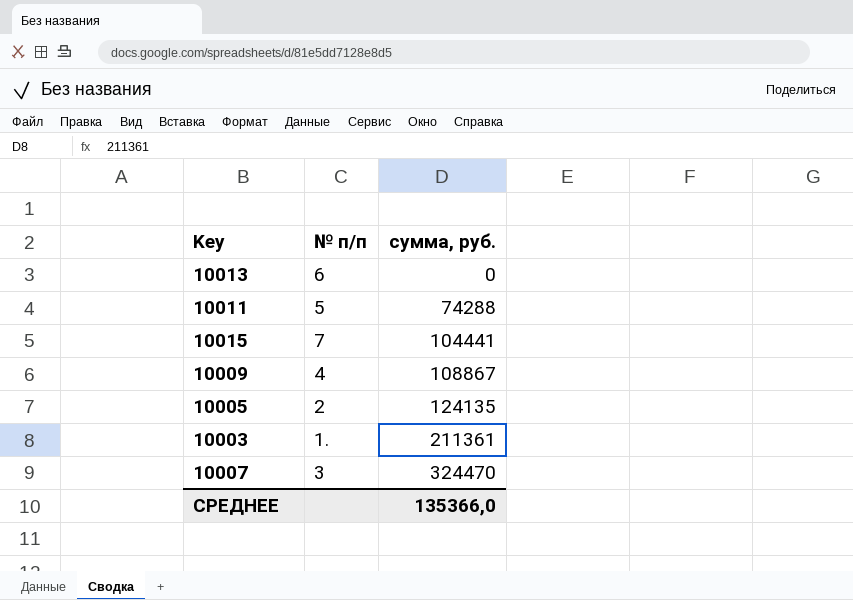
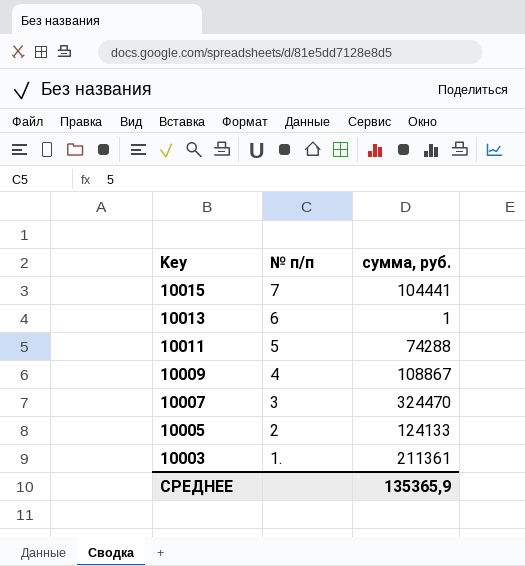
row order: сумма, руб. ascending -> Key descending
10013 | сумма, руб.: 0 -> 1
10005 | сумма, руб.: 124135 -> 124133
СРЕДНЕЕ | сумма, руб.: 135366,0 -> 135365,9

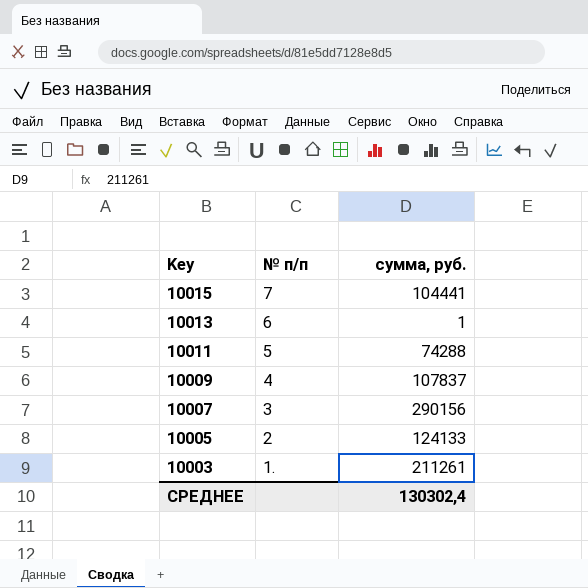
10009 | сумма, руб.: 108867 -> 107837
10007 | сумма, руб.: 324470 -> 290156
10003 | сумма, руб.: 211361 -> 211261
СРЕДНЕЕ | сумма, руб.: 135365,9 -> 130302,4

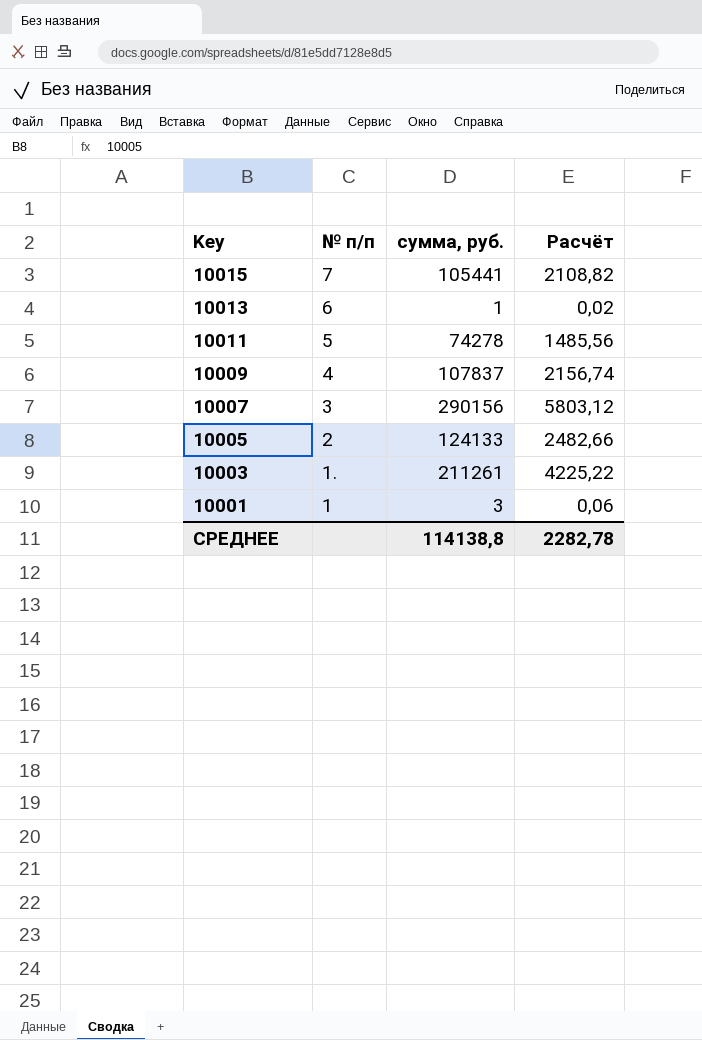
column Расчёт | formula: none -> [сумма, руб.] * 0,02
10015 | сумма, руб.: 104441 -> 105441
10011 | сумма, руб.: 74288 -> 74278
row 10001: none -> 1 | 3 | 0,06
СРЕДНЕЕ | сумма, руб.: 130302,4 -> 114138,8

